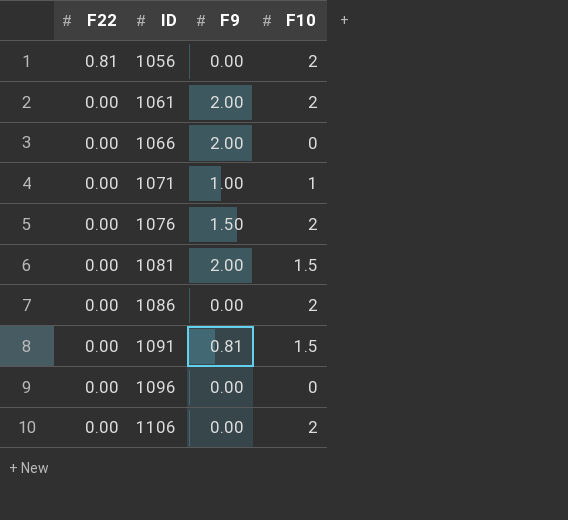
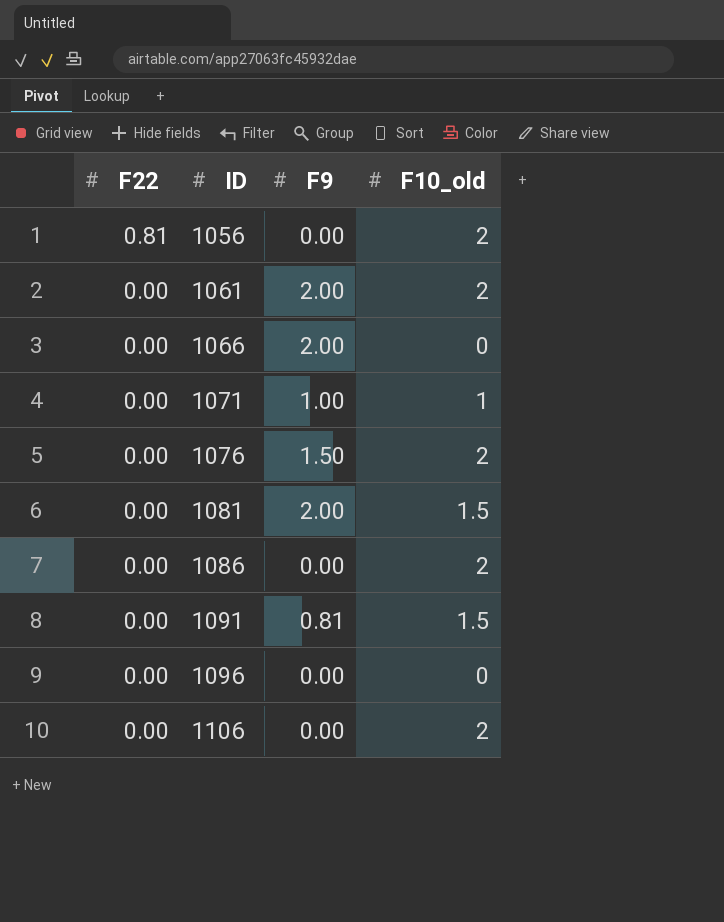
column name: F10 -> F10_old

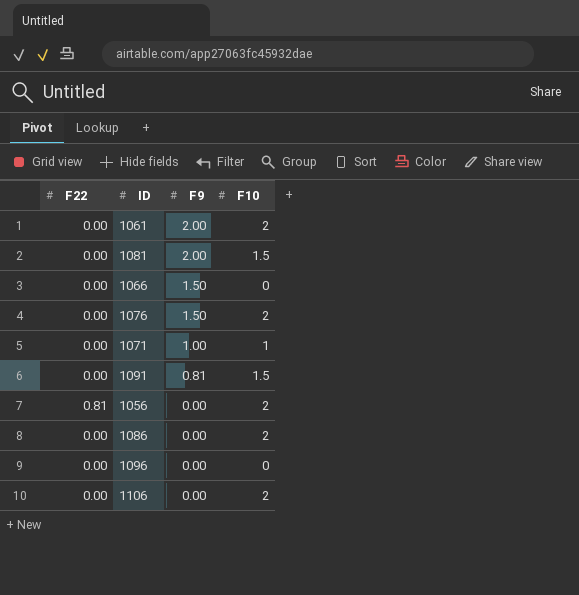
row order: F22 descending -> F9 descending
column name: F10_old -> F10
1066 | F9: 2.00 -> 1.50

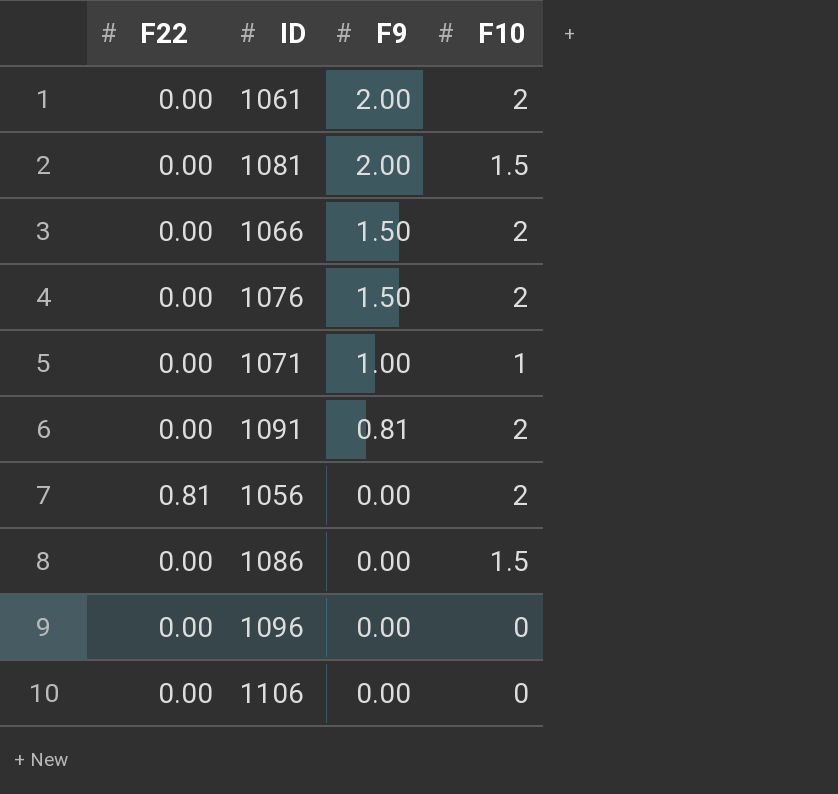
1066 | F10: 0 -> 2
1091 | F10: 1.5 -> 2
1086 | F10: 2 -> 1.5
1106 | F10: 2 -> 0

